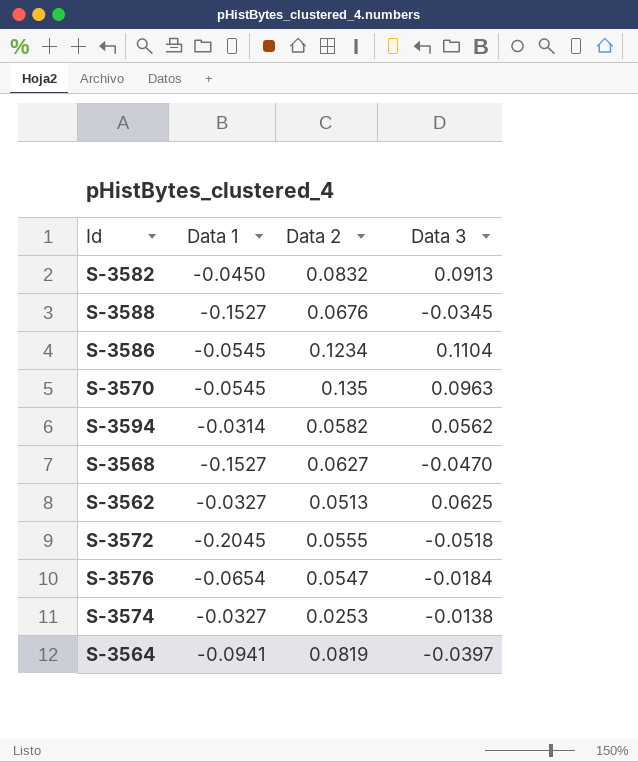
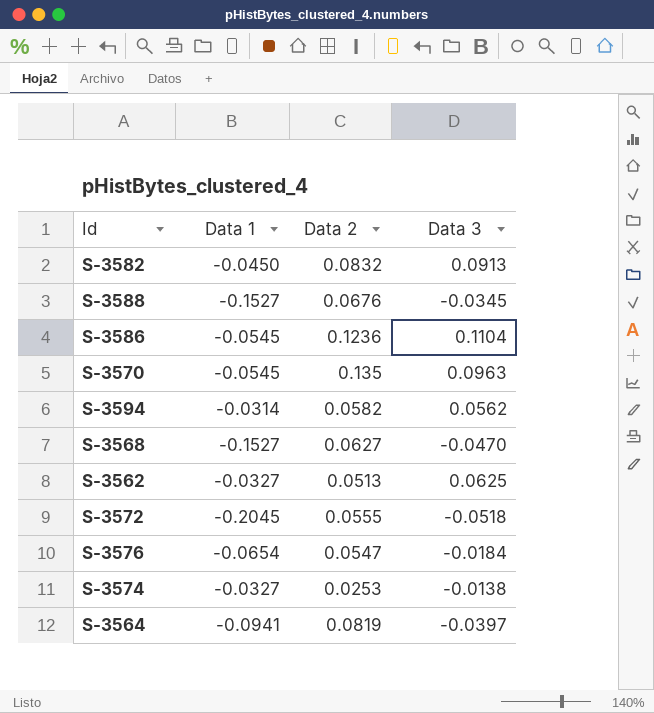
S-3586 | Data 2: 0.1234 -> 0.1236

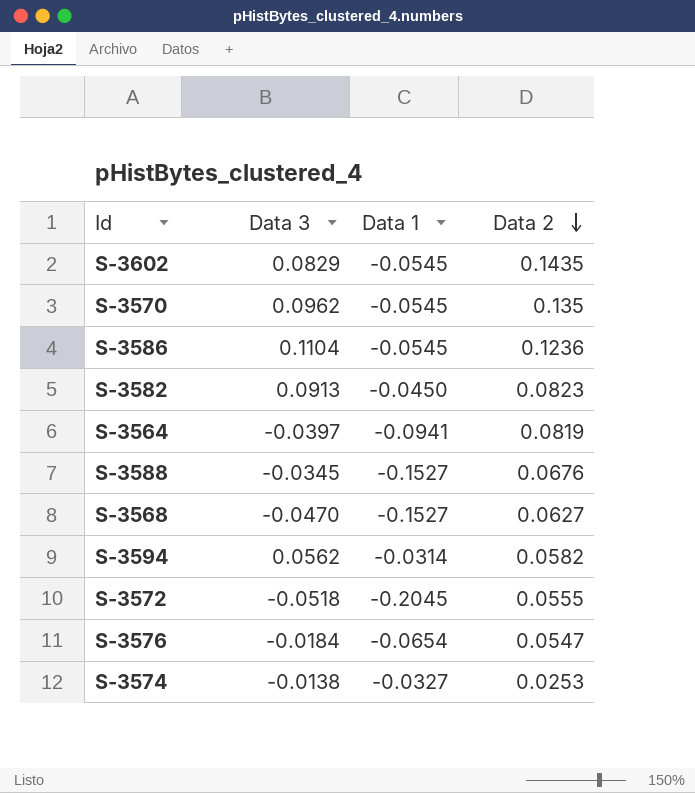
row order: none -> Data 2 descending
column Data 3 | position: 4 -> 2
row S-3562: -0.0327 | 0.0513 | 0.0625 -> none
row S-3602: none -> 0.0829 | -0.0545 | 0.1435
S-3570 | Data 3: 0.0963 -> 0.0962
S-3582 | Data 2: 0.0832 -> 0.0823

